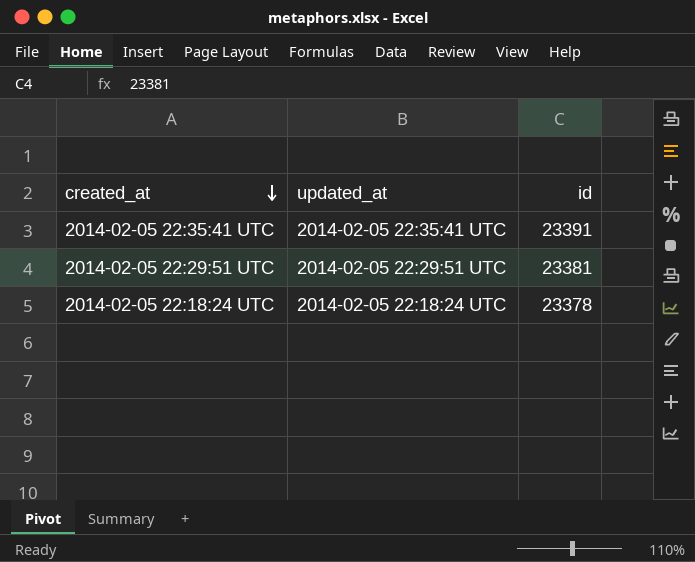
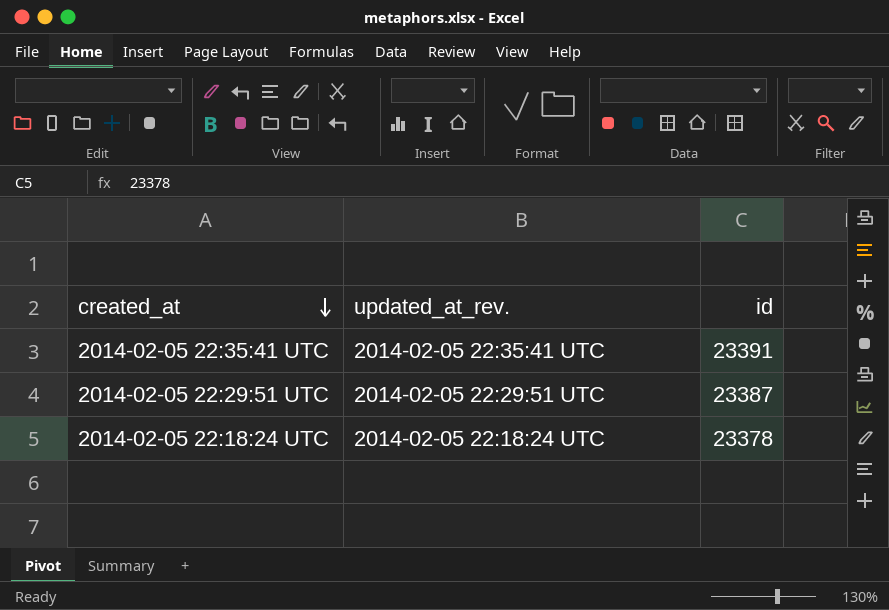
column name: updated_at -> updated_at_rev.
2014-02-05 22:29:51 UTC | id: 23381 -> 23387

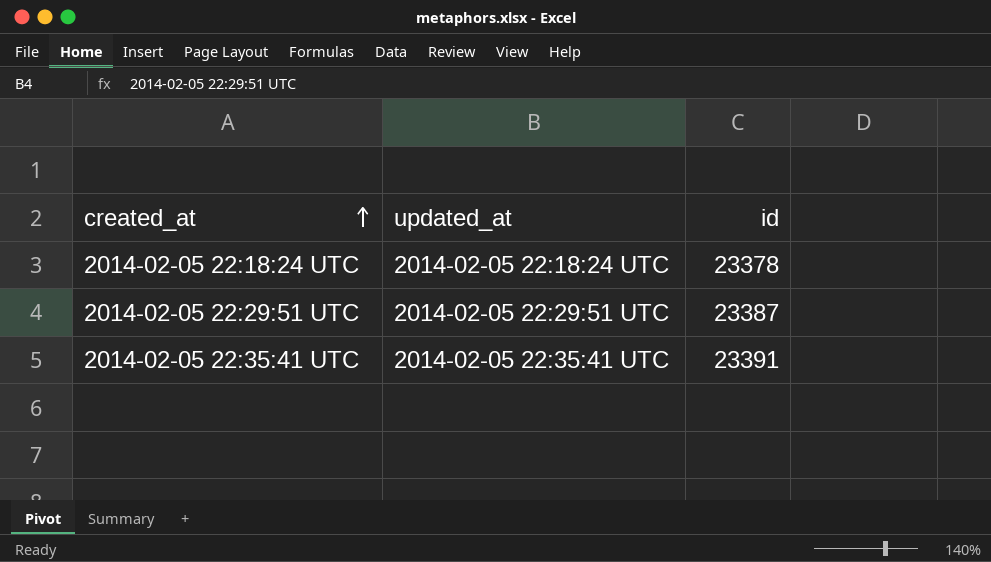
row order: created_at descending -> created_at ascending
column name: updated_at_rev. -> updated_at

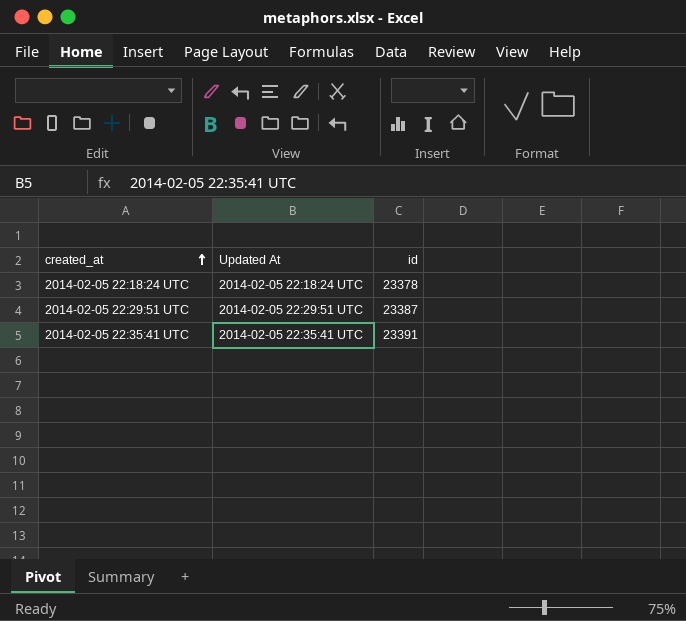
column name: updated_at -> Updated At

